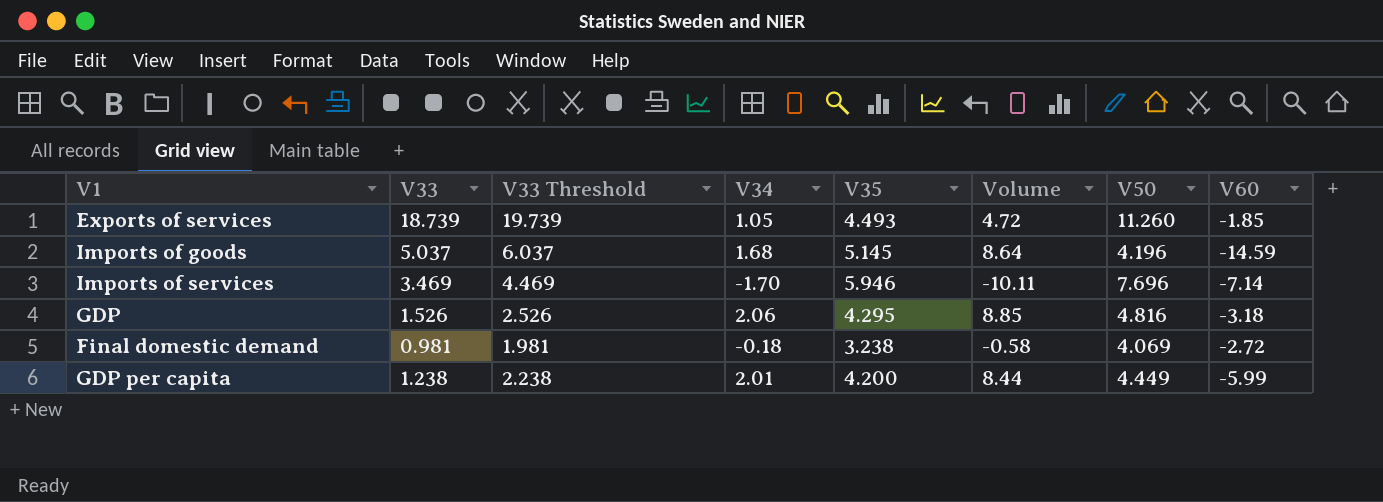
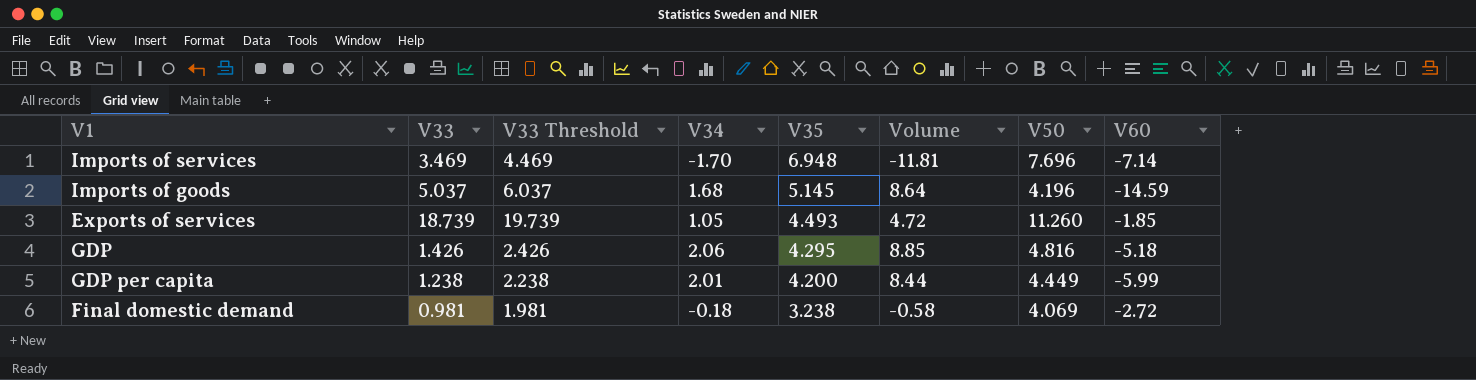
row order: none -> V35 descending
Imports of services | V35: 5.946 -> 6.948
Imports of services | Volume: -10.11 -> -11.81
GDP | V33: 1.526 -> 1.426
GDP | V33 Threshold: 2.526 -> 2.426
GDP | V60: -3.18 -> -5.18

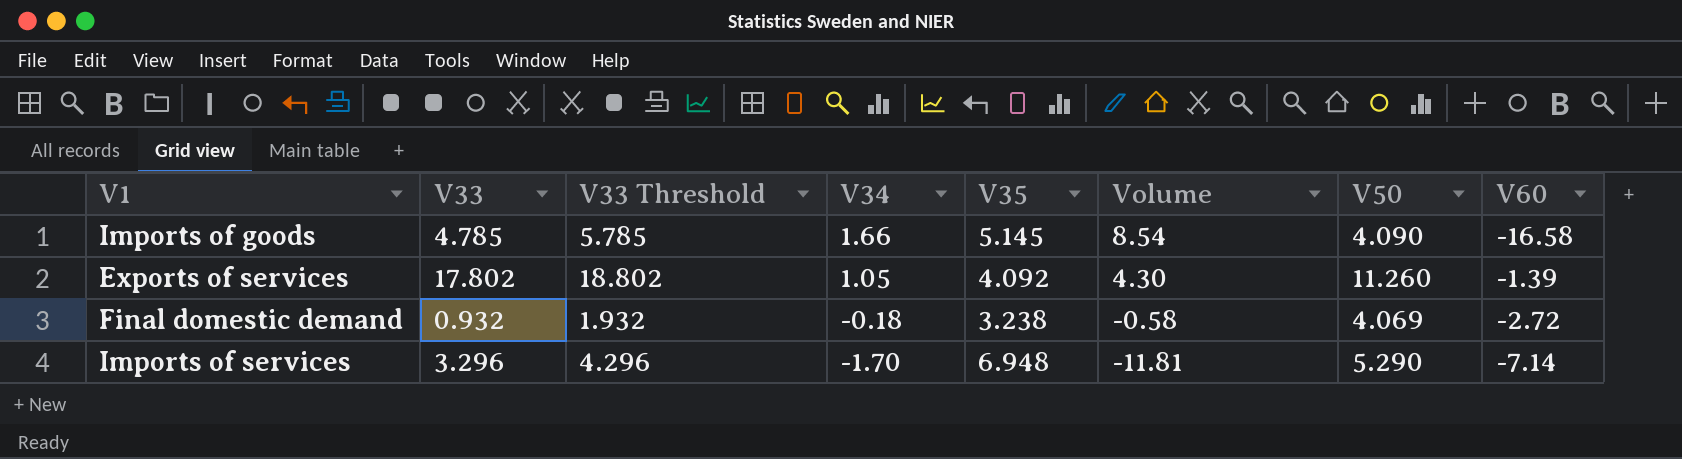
row order: V35 descending -> V34 descending
row GDP: 1.426 | 2.426 | 2.06 | 4.295 | 8.85 | 4.816 | -5.18 -> none
row GDP per capita: 1.238 | 2.238 | 2.01 | 4.200 | 8.44 | 4.449 | -5.99 -> none
Imports of goods | V33: 5.037 -> 4.785
Imports of goods | V33 Threshold: 6.037 -> 5.785
Imports of goods | V34: 1.68 -> 1.66
Imports of goods | Volume: 8.64 -> 8.54
Imports of goods | V50: 4.196 -> 4.090
Imports of goods | V60: -14.59 -> -16.58
Exports of services | V33: 18.739 -> 17.802
Exports of services | V33 Threshold: 19.739 -> 18.802
Exports of services | V35: 4.493 -> 4.092
Exports of services | Volume: 4.72 -> 4.30
Exports of services | V60: -1.85 -> -1.39
Final domestic demand | V33: 0.981 -> 0.932
Final domestic demand | V33 Threshold: 1.981 -> 1.932
Imports of services | V33: 3.469 -> 3.296
Imports of services | V33 Threshold: 4.469 -> 4.296
Imports of services | V50: 7.696 -> 5.290

